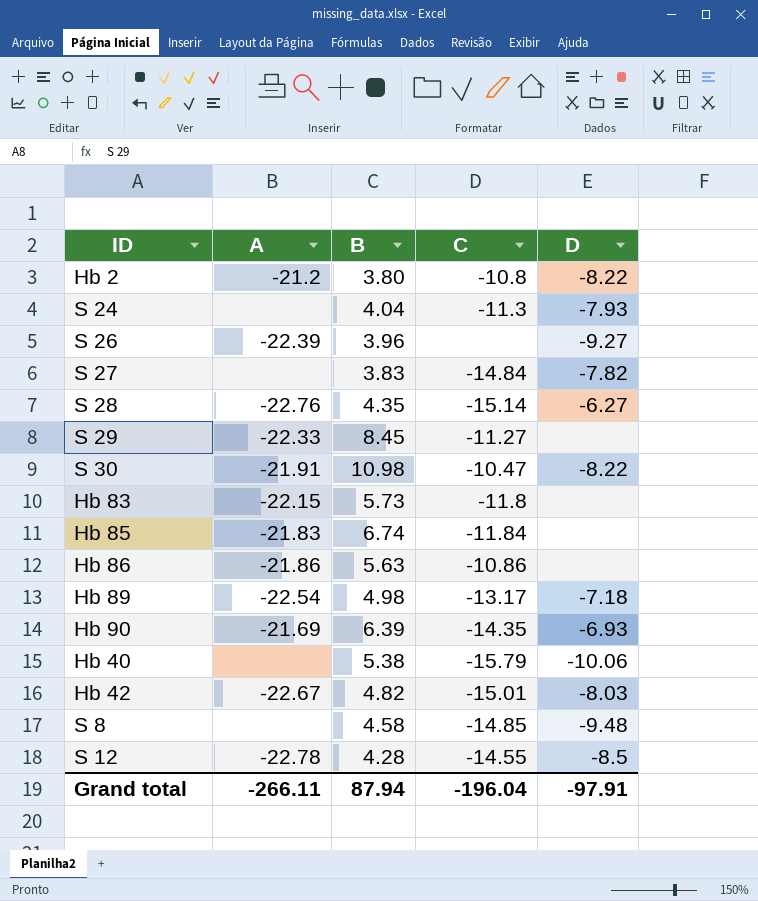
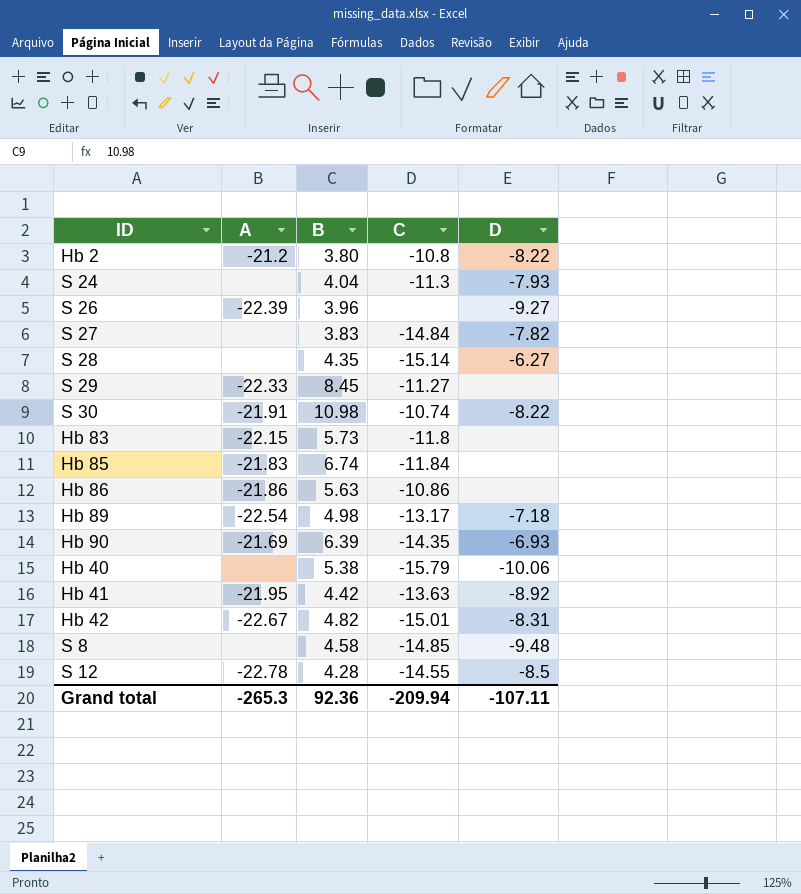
S 28 | A: -22.76 -> none
S 30 | C: -10.47 -> -10.74
row Hb 41: none -> -21.95 | 4.42 | -13.63 | -8.92
Hb 42 | D: -8.03 -> -8.31
Grand total | A: -266.11 -> -265.3
Grand total | B: 87.94 -> 92.36
Grand total | C: -196.04 -> -209.94
Grand total | D: -97.91 -> -107.11

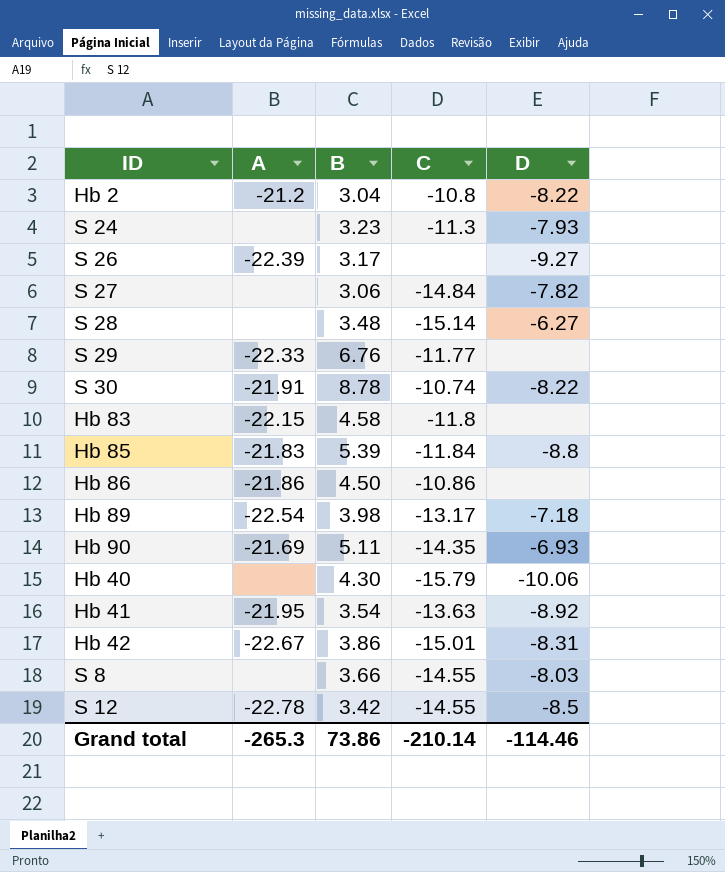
Hb 2 | B: 3.80 -> 3.04
S 24 | B: 4.04 -> 3.23
S 26 | B: 3.96 -> 3.17
S 27 | B: 3.83 -> 3.06
S 28 | B: 4.35 -> 3.48
S 29 | B: 8.45 -> 6.76
S 29 | C: -11.27 -> -11.77
S 30 | B: 10.98 -> 8.78
Hb 83 | B: 5.73 -> 4.58
Hb 85 | B: 6.74 -> 5.39
Hb 85 | D: none -> -8.8
Hb 86 | B: 5.63 -> 4.50
Hb 89 | B: 4.98 -> 3.98
Hb 90 | B: 6.39 -> 5.11
Hb 40 | B: 5.38 -> 4.30
Hb 41 | B: 4.42 -> 3.54
Hb 42 | B: 4.82 -> 3.86
S 8 | B: 4.58 -> 3.66
S 8 | C: -14.85 -> -14.55
S 8 | D: -9.48 -> -8.03
S 12 | B: 4.28 -> 3.42
Grand total | B: 92.36 -> 73.86
Grand total | C: -209.94 -> -210.14
Grand total | D: -107.11 -> -114.46

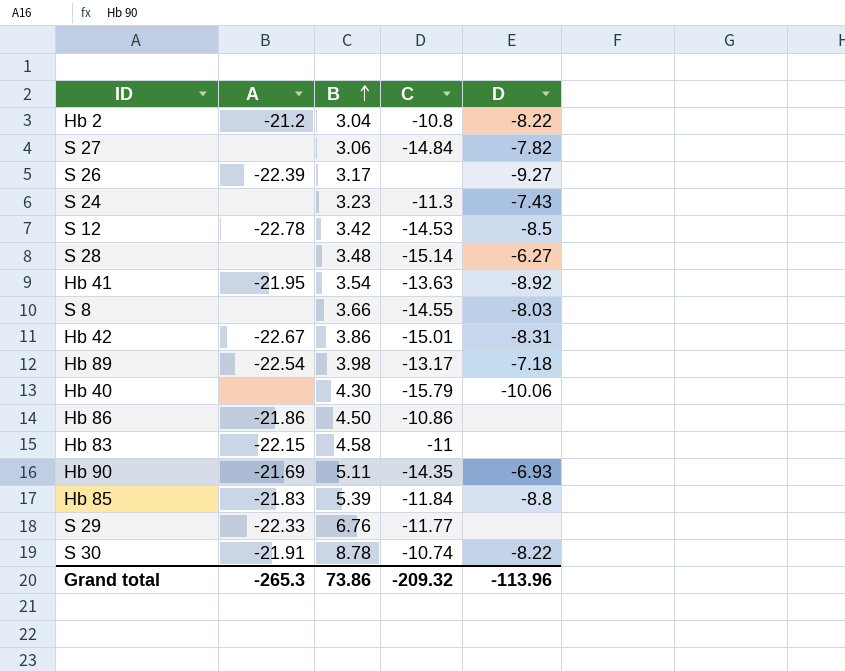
row order: none -> B ascending
S 24 | D: -7.93 -> -7.43
S 12 | C: -14.55 -> -14.53
Hb 83 | C: -11.8 -> -11
Grand total | C: -210.14 -> -209.32
Grand total | D: -114.46 -> -113.96

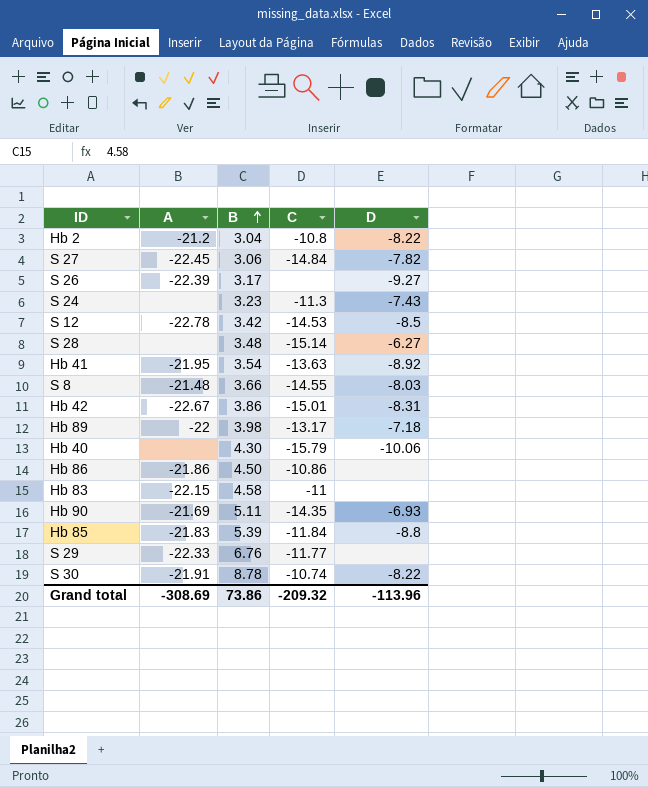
S 27 | A: none -> -22.45
S 8 | A: none -> -21.48
Hb 89 | A: -22.54 -> -22
Grand total | A: -265.3 -> -308.69

